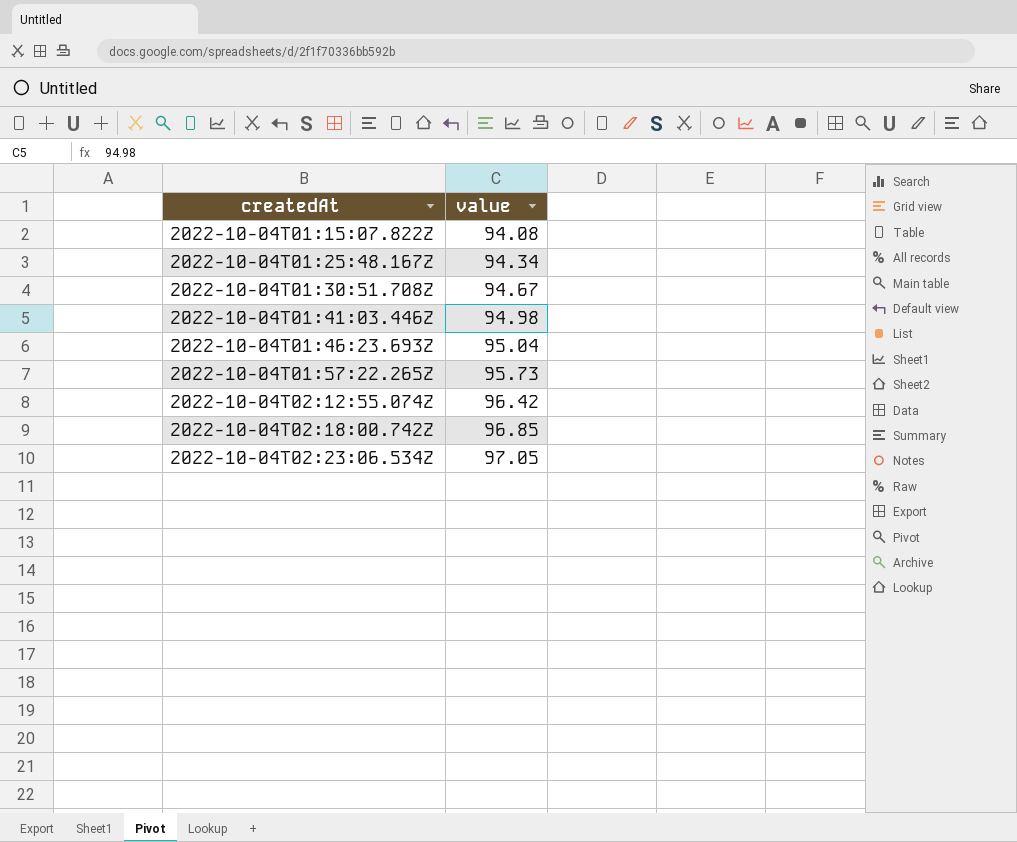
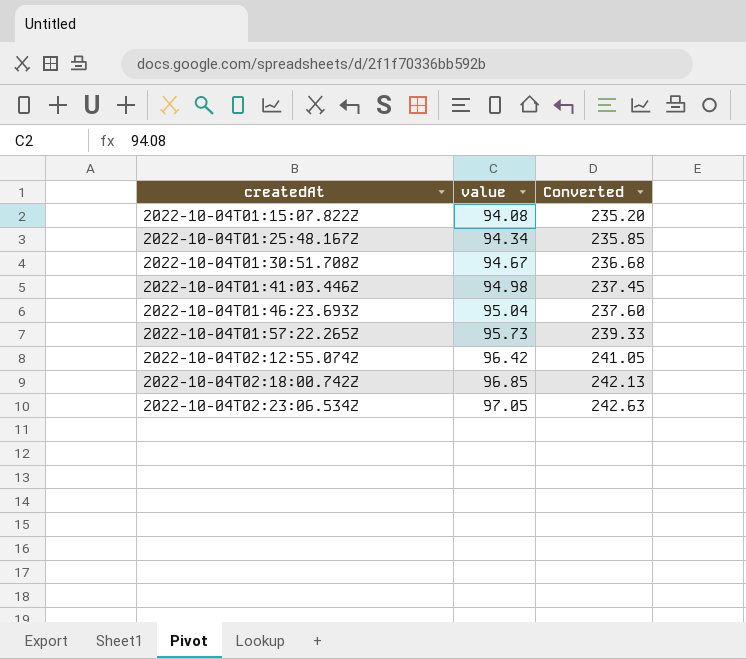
column Converted | formula: none -> [value] * 2.5

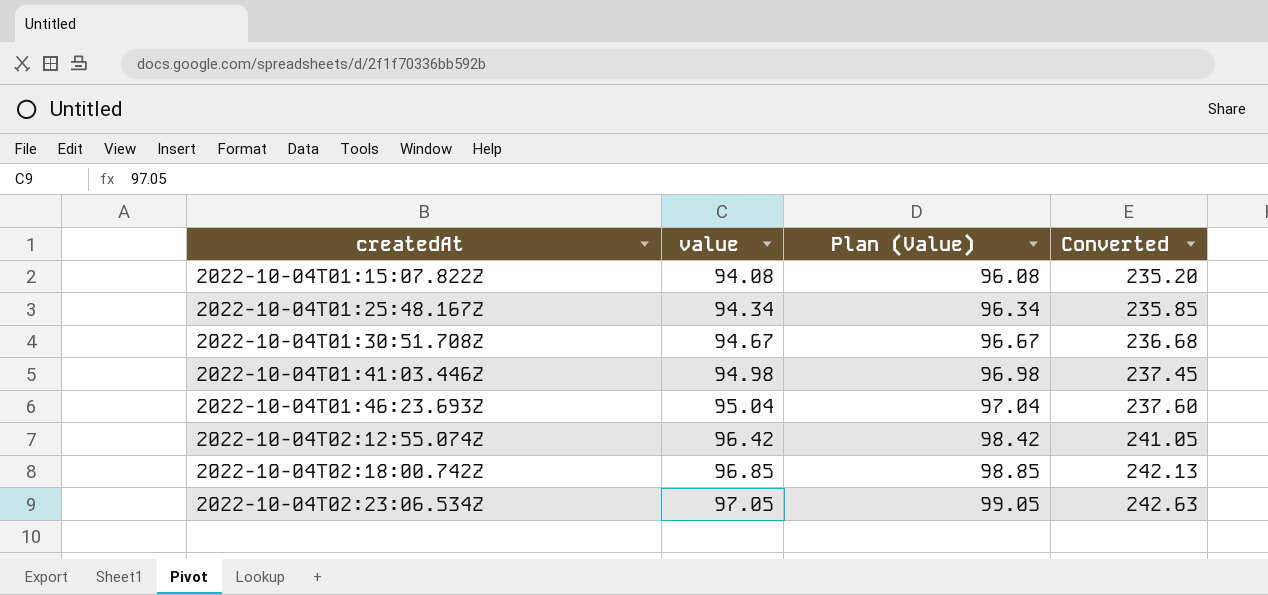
column Plan (Value) | formula: none -> [value] + 2
row 2022-10-04T01:57:22.265Z: 95.73 | 239.33 -> none

